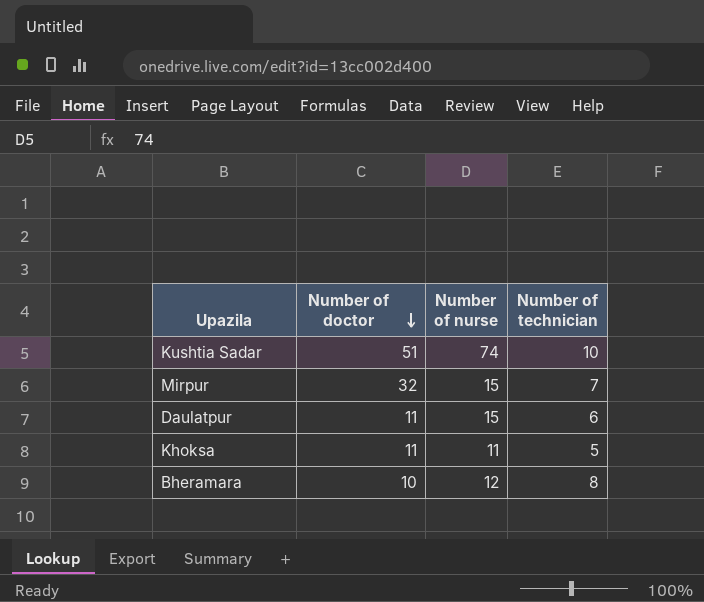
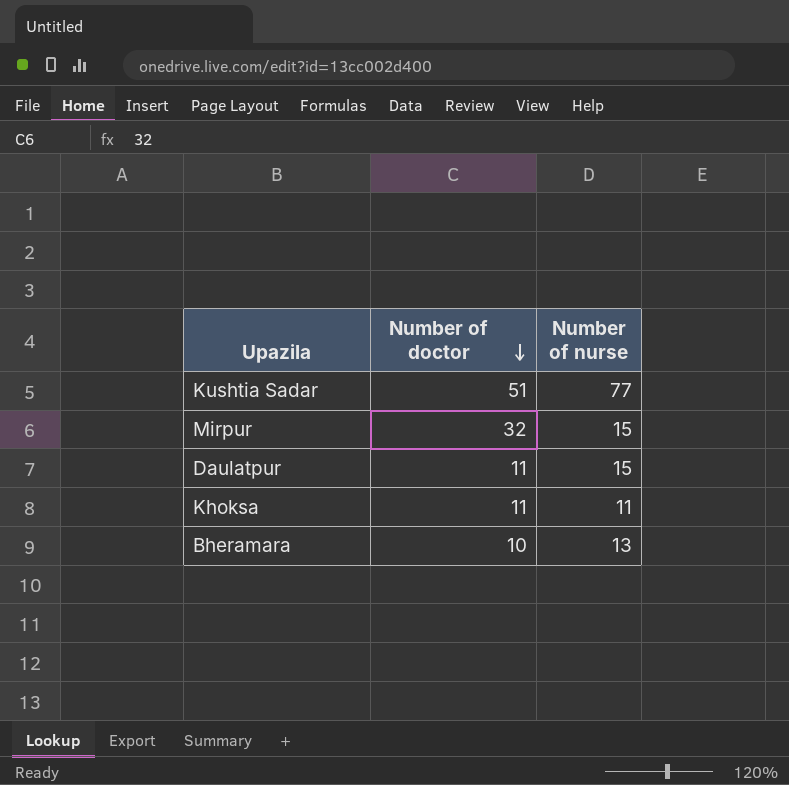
column Number of technician | position: 4 -> none
Kushtia Sadar | Number of nurse: 74 -> 77
Bheramara | Number of nurse: 12 -> 13

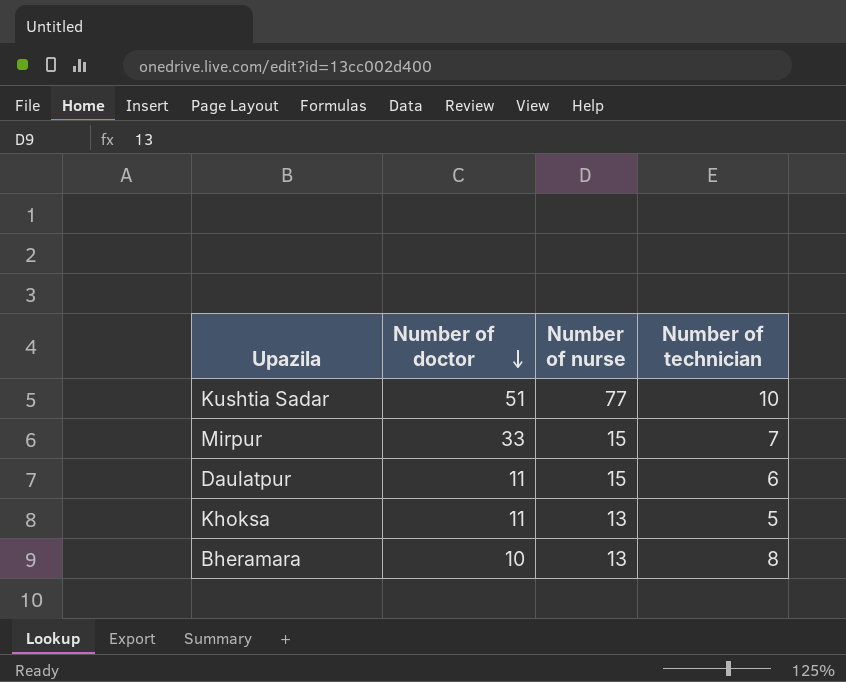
column Number of technician | position: none -> 4
Mirpur | Number of doctor: 32 -> 33
Khoksa | Number of nurse: 11 -> 13

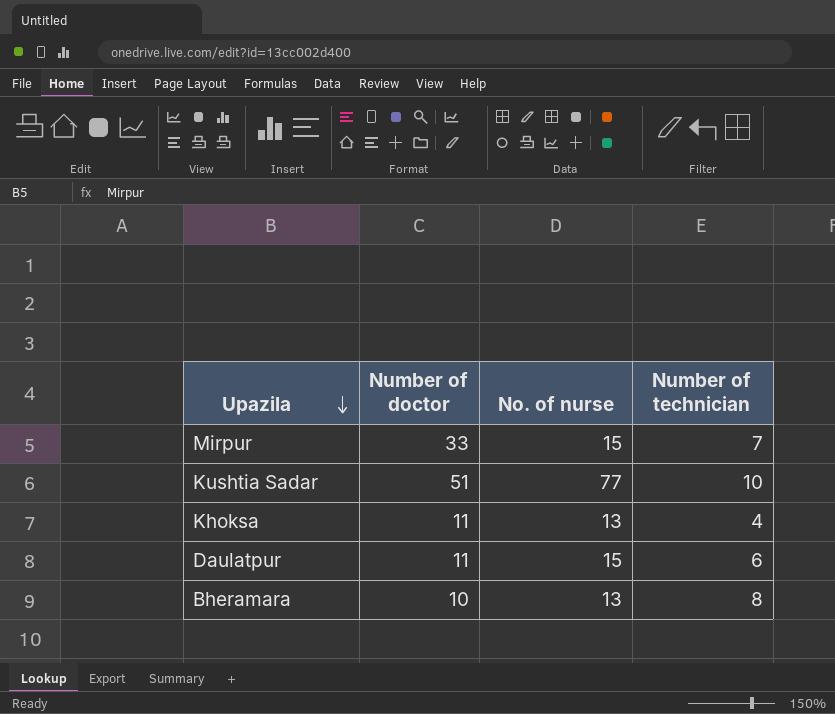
row order: Number of doctor descending -> Upazila descending
column name: Number of nurse -> No. of nurse
Khoksa | Number of technician: 5 -> 4

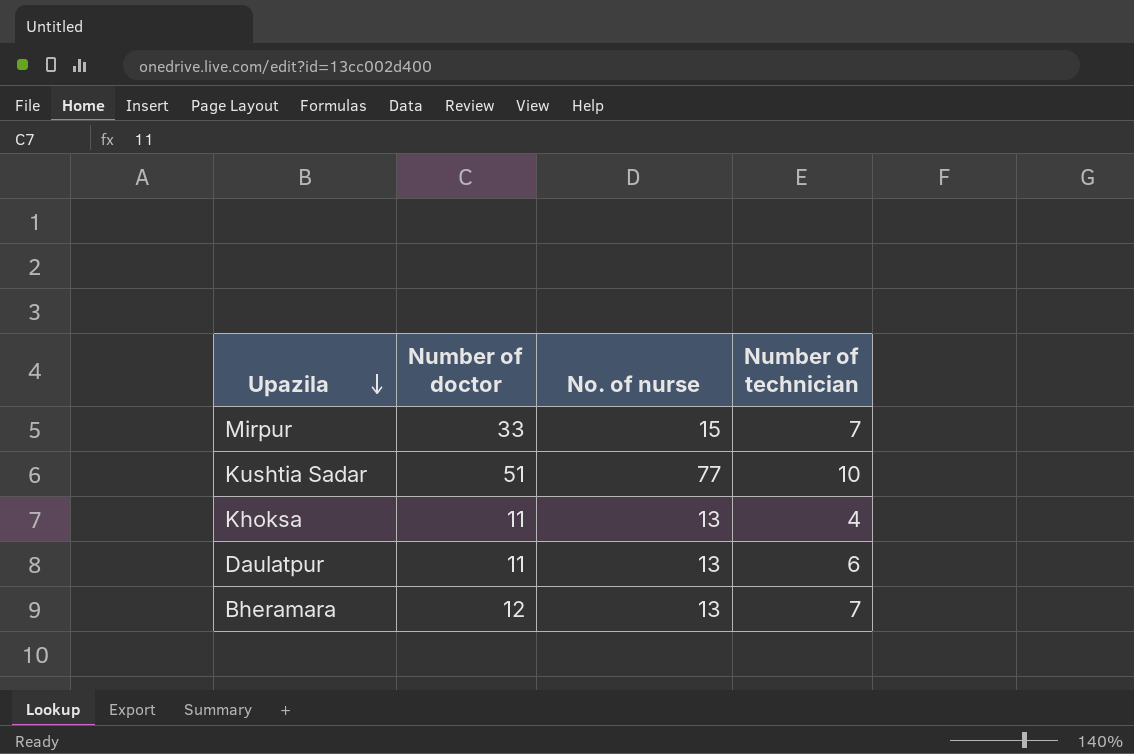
Daulatpur | No. of nurse: 15 -> 13
Bheramara | Number of doctor: 10 -> 12
Bheramara | Number of technician: 8 -> 7

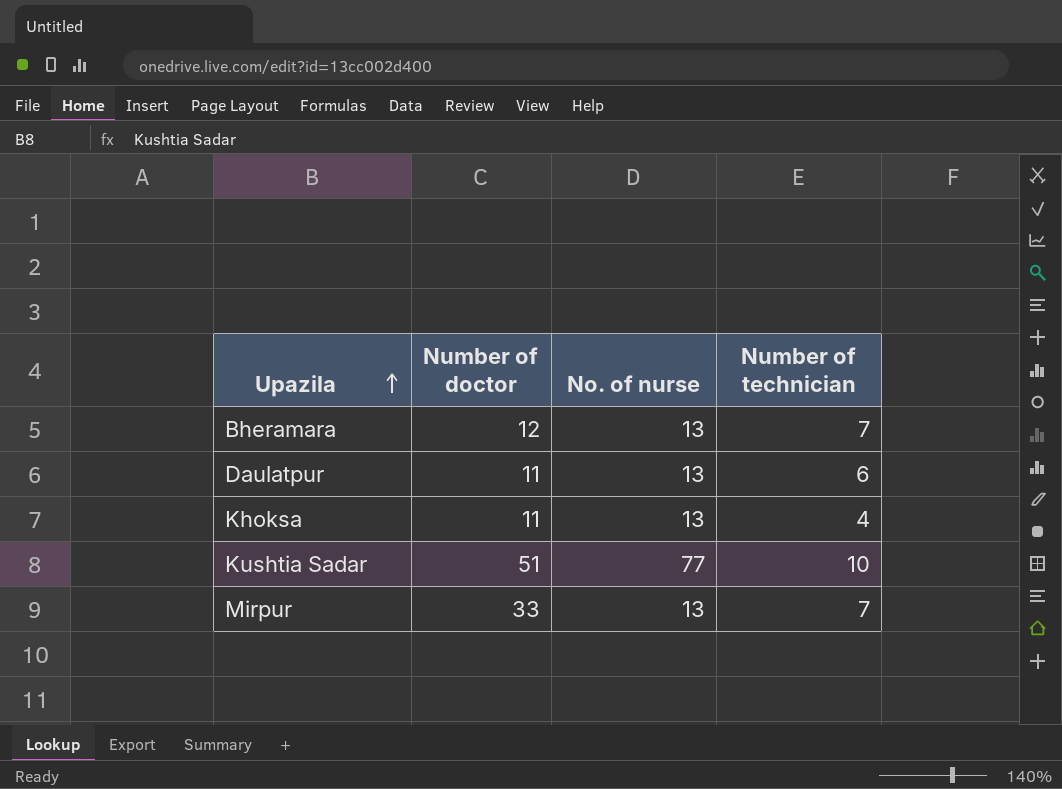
row order: Upazila descending -> Upazila ascending
Mirpur | No. of nurse: 15 -> 13

